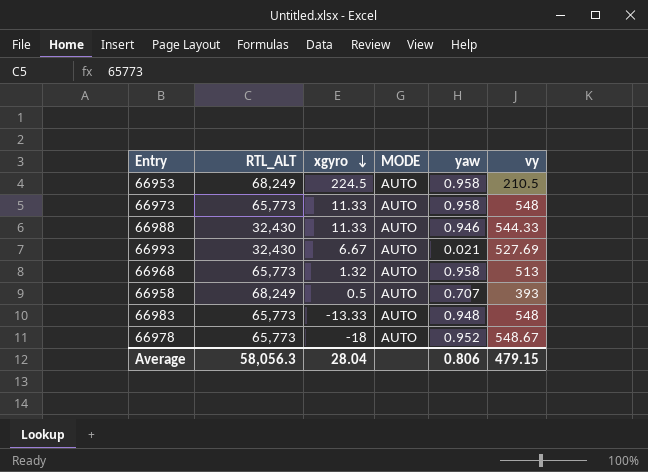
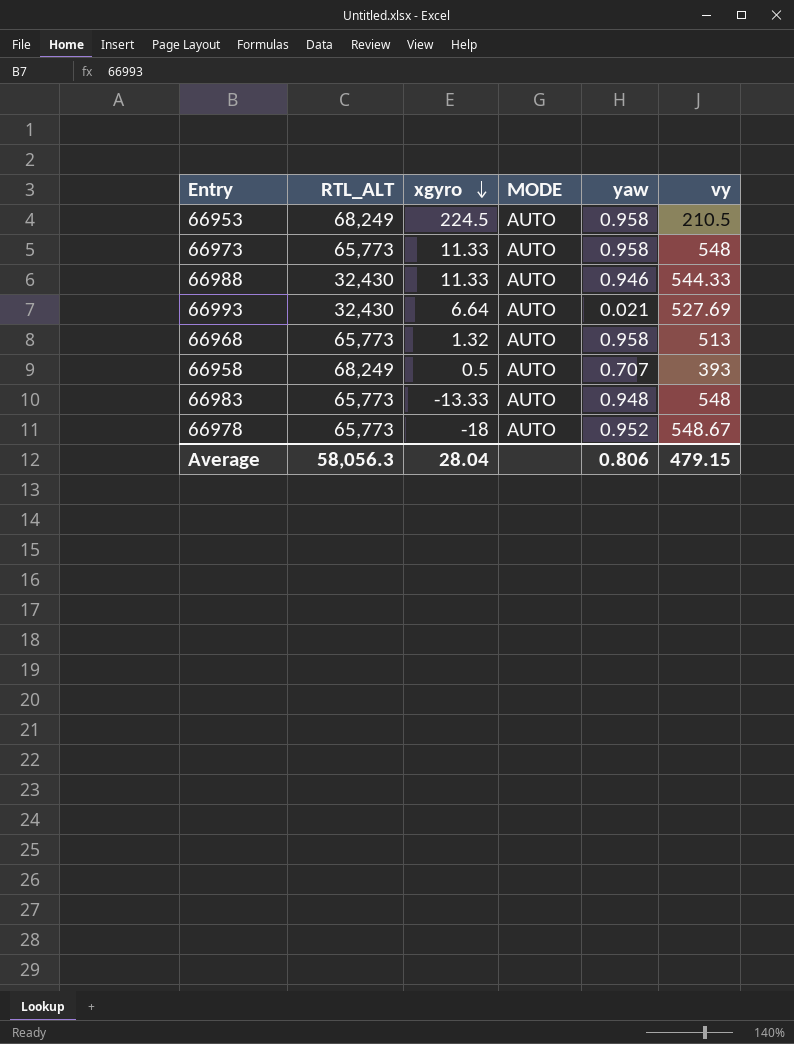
66993 | xgyro: 6.67 -> 6.64

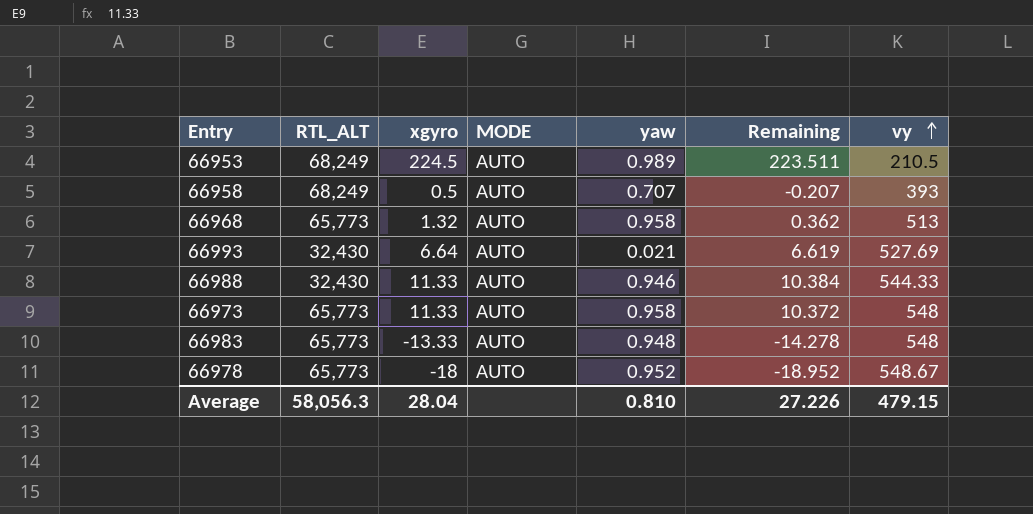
row order: xgyro descending -> vy ascending
column Remaining | formula: none -> [xgyro] - [yaw]
66953 | yaw: 0.958 -> 0.989
Average | yaw: 0.806 -> 0.810

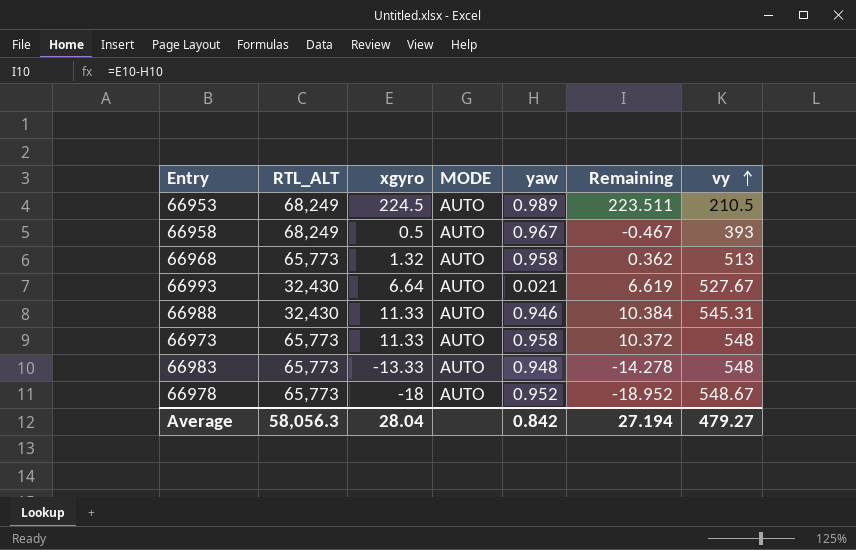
66958 | yaw: 0.707 -> 0.967
66958 | Remaining: -0.207 -> -0.467
66993 | vy: 527.69 -> 527.67
66988 | vy: 544.33 -> 545.31
Average | yaw: 0.810 -> 0.842
Average | Remaining: 27.226 -> 27.194
Average | vy: 479.15 -> 479.27

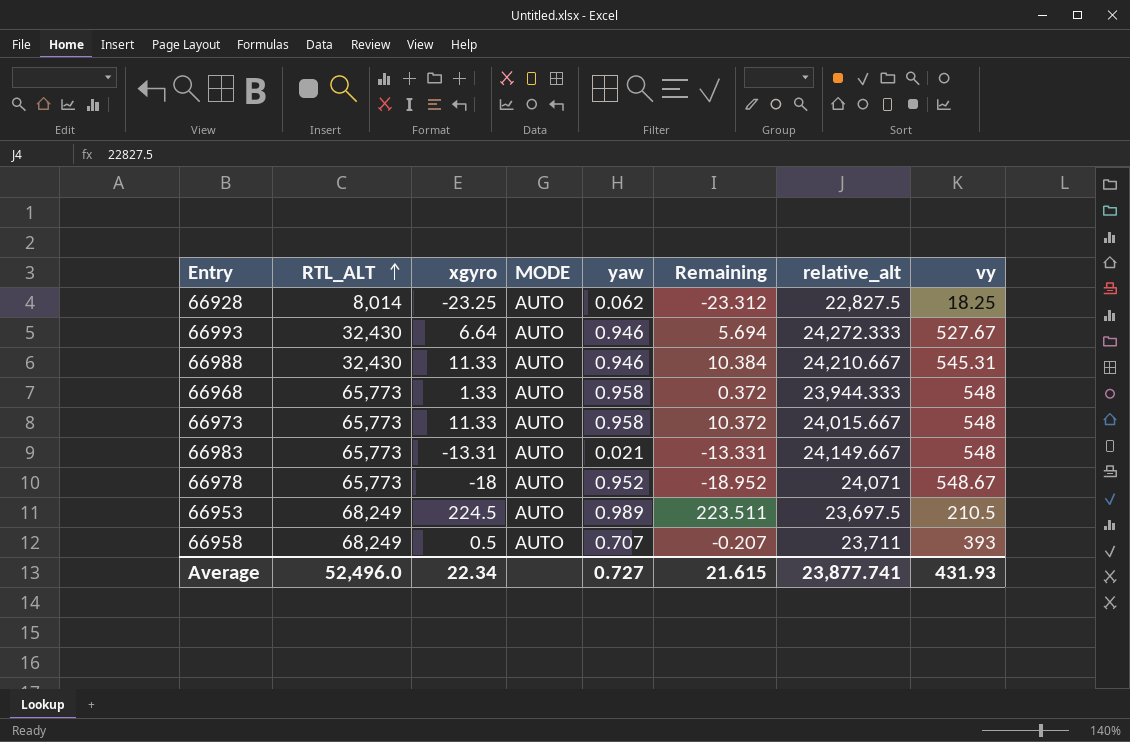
row order: vy ascending -> RTL_ALT ascending
column relative_alt | position: none -> 7
row 66928: none -> 8,014 | -23.25 | AUTO | 0.062 | -23.312 | 22,827.5 | 18.25
66993 | yaw: 0.021 -> 0.946
66993 | Remaining: 6.619 -> 5.694
66968 | xgyro: 1.32 -> 1.33
66968 | Remaining: 0.362 -> 0.372
66968 | vy: 513 -> 548
66983 | xgyro: -13.33 -> -13.31
66983 | yaw: 0.948 -> 0.021
66983 | Remaining: -14.278 -> -13.331
66958 | yaw: 0.967 -> 0.707
66958 | Remaining: -0.467 -> -0.207
Average | RTL_ALT: 58,056.3 -> 52,496.0
Average | xgyro: 28.04 -> 22.34
Average | yaw: 0.842 -> 0.727
Average | Remaining: 27.194 -> 21.615
Average | vy: 479.27 -> 431.93

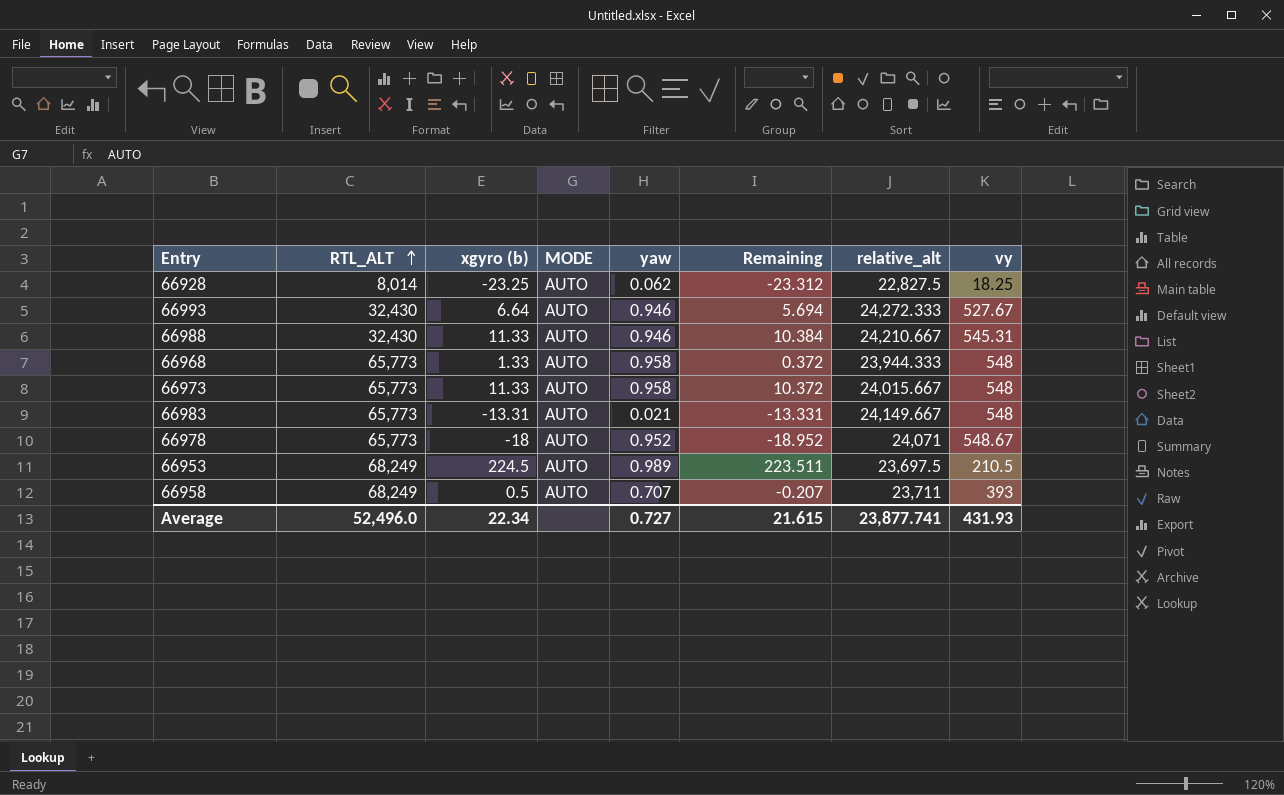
column name: xgyro -> xgyro (b)

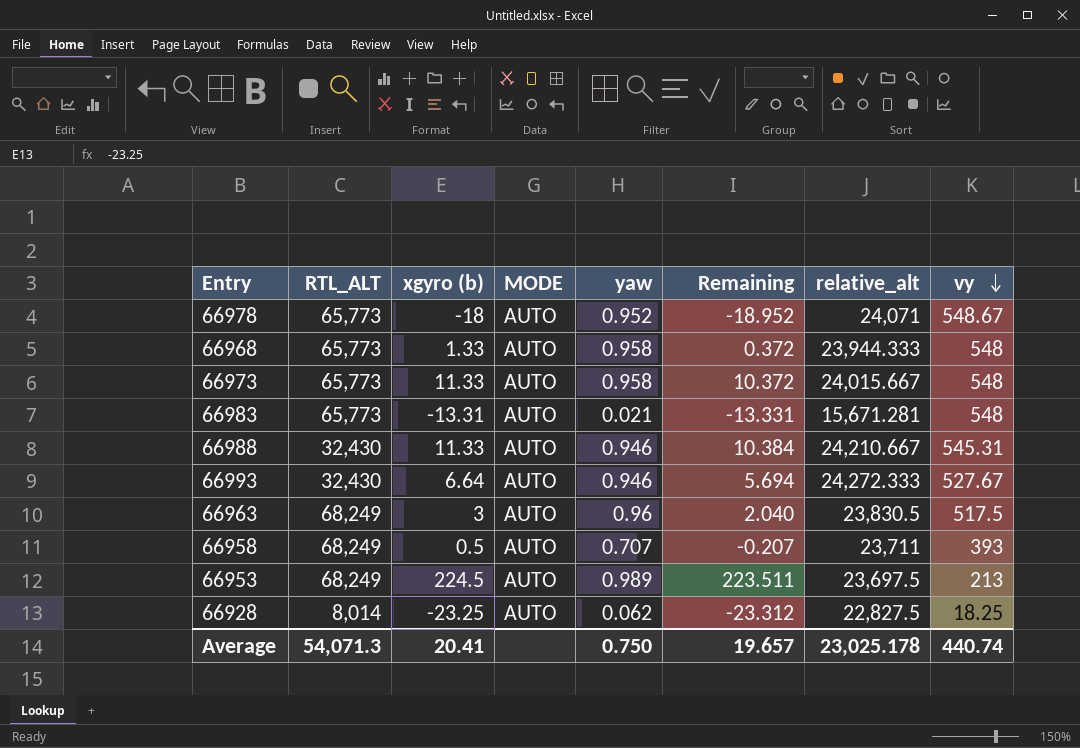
row order: RTL_ALT ascending -> vy descending
66983 | relative_alt: 24,149.667 -> 15,671.281
row 66963: none -> 68,249 | 3 | AUTO | 0.96 | 2.040 | 23,830.5 | 517.5
66953 | vy: 210.5 -> 213
Average | RTL_ALT: 52,496.0 -> 54,071.3
Average | xgyro (b): 22.34 -> 20.41
Average | yaw: 0.727 -> 0.750
Average | Remaining: 21.615 -> 19.657
Average | relative_alt: 23,877.741 -> 23,025.178
Average | vy: 431.93 -> 440.74

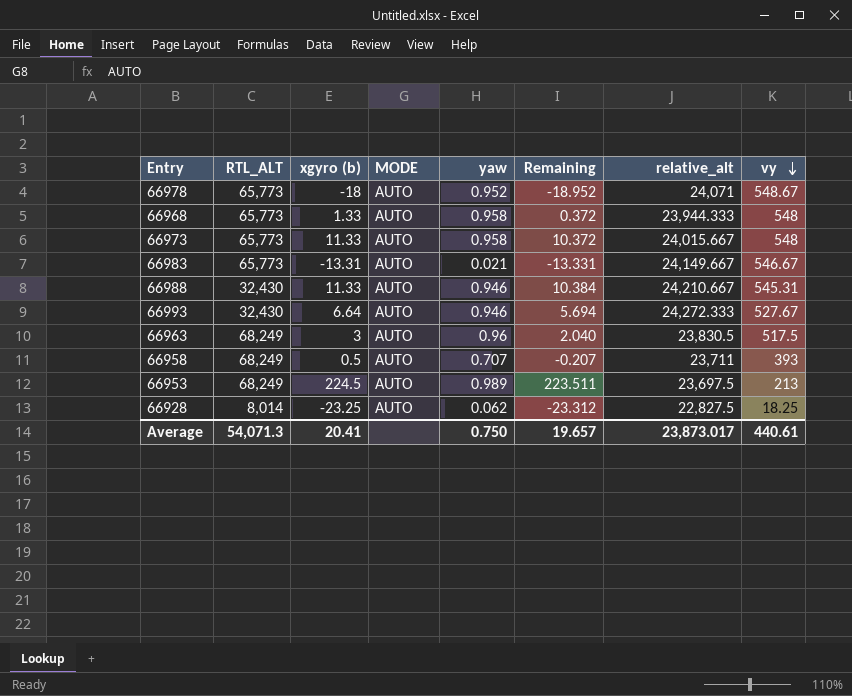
66983 | relative_alt: 15,671.281 -> 24,149.667
66983 | vy: 548 -> 546.67
Average | relative_alt: 23,025.178 -> 23,873.017
Average | vy: 440.74 -> 440.61

